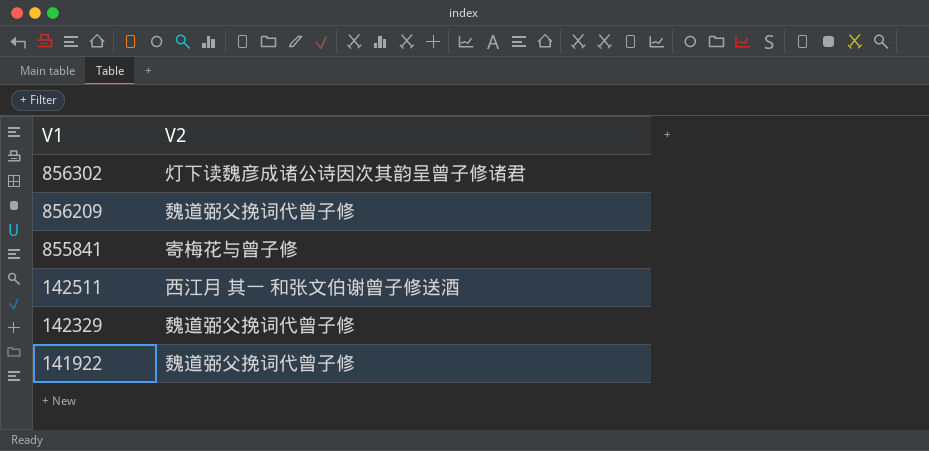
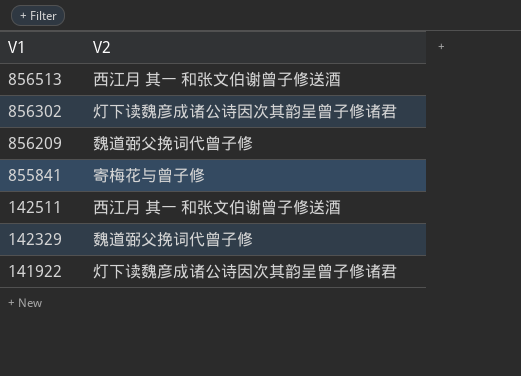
row 856513: none -> 西江月 其一 和张文伯谢曾子修送酒
141922 | V2: 魏道弼父挽词代曾子修 -> 灯下读魏彦成诸公诗因次其韵呈曾子修诸君

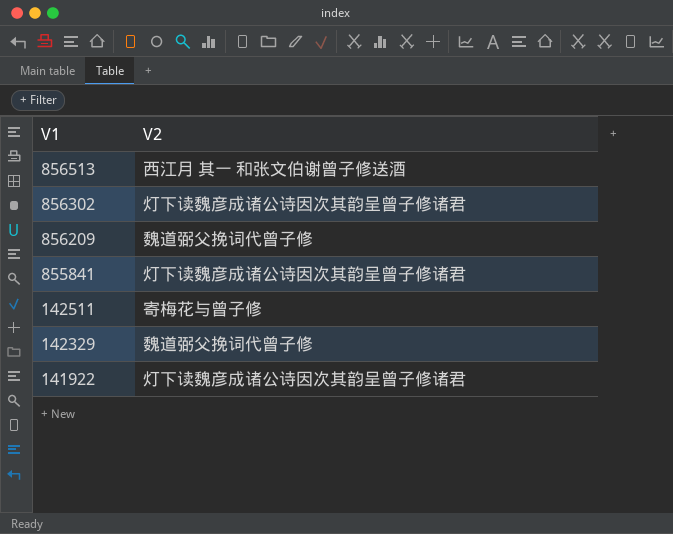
855841 | V2: 寄梅花与曾子修 -> 灯下读魏彦成诸公诗因次其韵呈曾子修诸君
142511 | V2: 西江月 其一 和张文伯谢曾子修送酒 -> 寄梅花与曾子修

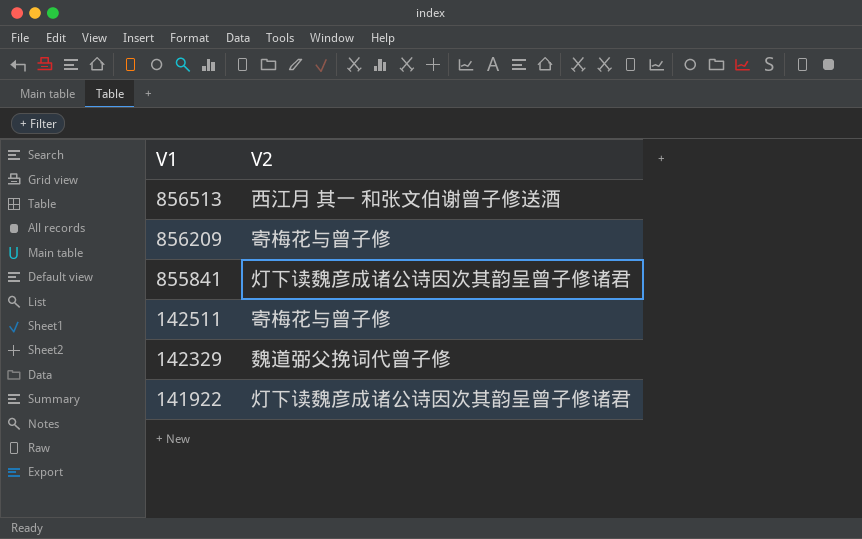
row 856302: 灯下读魏彦成诸公诗因次其韵呈曾子修诸君 -> none
856209 | V2: 魏道弼父挽词代曾子修 -> 寄梅花与曾子修

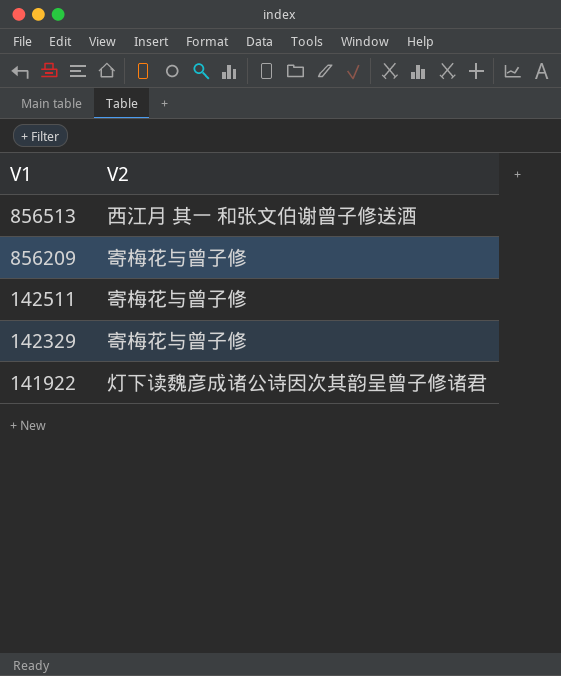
row 855841: 灯下读魏彦成诸公诗因次其韵呈曾子修诸君 -> none
142329 | V2: 魏道弼父挽词代曾子修 -> 寄梅花与曾子修

